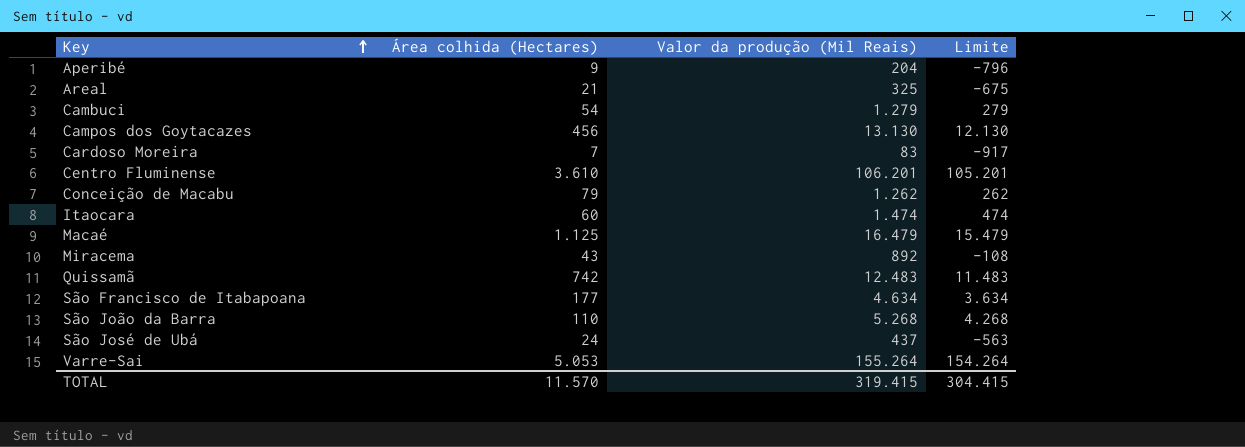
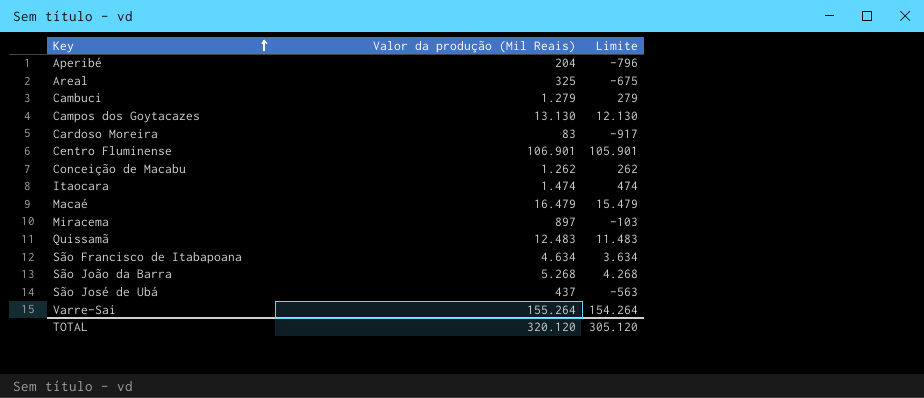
column Área colhida (Hectares) | position: 2 -> none
Centro Fluminense | Valor da produção (Mil Reais): 106.201 -> 106.901
Centro Fluminense | Limite: 105.201 -> 105.901
Miracema | Valor da produção (Mil Reais): 892 -> 897
Miracema | Limite: -108 -> -103
TOTAL | Valor da produção (Mil Reais): 319.415 -> 320.120
TOTAL | Limite: 304.415 -> 305.120

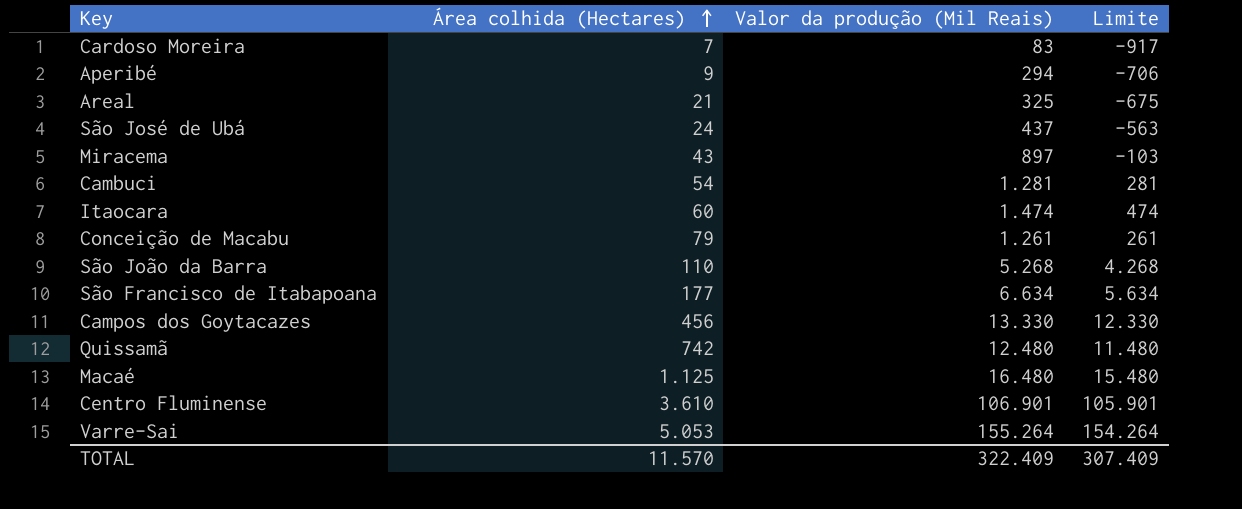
row order: Key ascending -> Área colhida (Hectares) ascending
column Área colhida (Hectares) | position: none -> 2
Aperibé | Valor da produção (Mil Reais): 204 -> 294
Aperibé | Limite: -796 -> -706
Cambuci | Valor da produção (Mil Reais): 1.279 -> 1.281
Cambuci | Limite: 279 -> 281
Conceição de Macabu | Valor da produção (Mil Reais): 1.262 -> 1.261
Conceição de Macabu | Limite: 262 -> 261
São Francisco de Itabapoana | Valor da produção (Mil Reais): 4.634 -> 6.634
São Francisco de Itabapoana | Limite: 3.634 -> 5.634
Campos dos Goytacazes | Valor da produção (Mil Reais): 13.130 -> 13.330
Campos dos Goytacazes | Limite: 12.130 -> 12.330
Quissamã | Valor da produção (Mil Reais): 12.483 -> 12.480
Quissamã | Limite: 11.483 -> 11.480
Macaé | Valor da produção (Mil Reais): 16.479 -> 16.480
Macaé | Limite: 15.479 -> 15.480
TOTAL | Valor da produção (Mil Reais): 320.120 -> 322.409
TOTAL | Limite: 305.120 -> 307.409

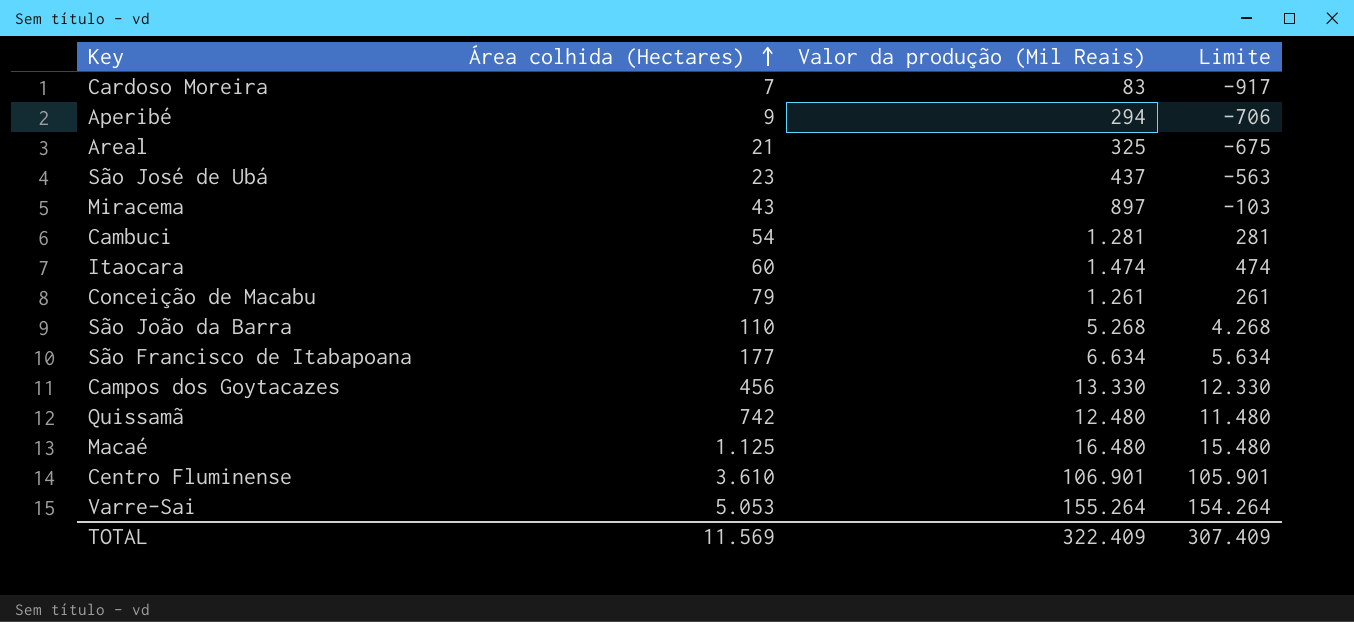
São José de Ubá | Área colhida (Hectares): 24 -> 23
TOTAL | Área colhida (Hectares): 11.570 -> 11.569

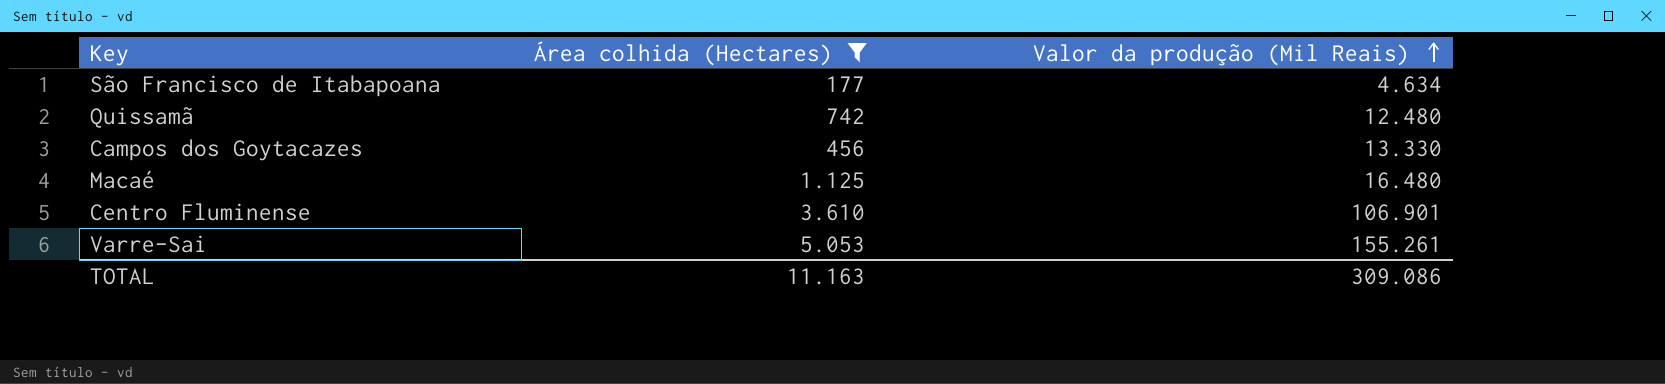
filter: none -> Área colhida (Hectares) >= 177
row order: Área colhida (Hectares) ascending -> Valor da produção (Mil Reais) ascending
column Limite | formula: [Valor da produção (Mil Reais)] - 1000 -> none
São Francisco de Itabapoana | Valor da produção (Mil Reais): 6.634 -> 4.634
Varre-Sai | Valor da produção (Mil Reais): 155.264 -> 155.261
TOTAL | Área colhida (Hectares): 11.569 -> 11.163
TOTAL | Valor da produção (Mil Reais): 322.409 -> 309.086

